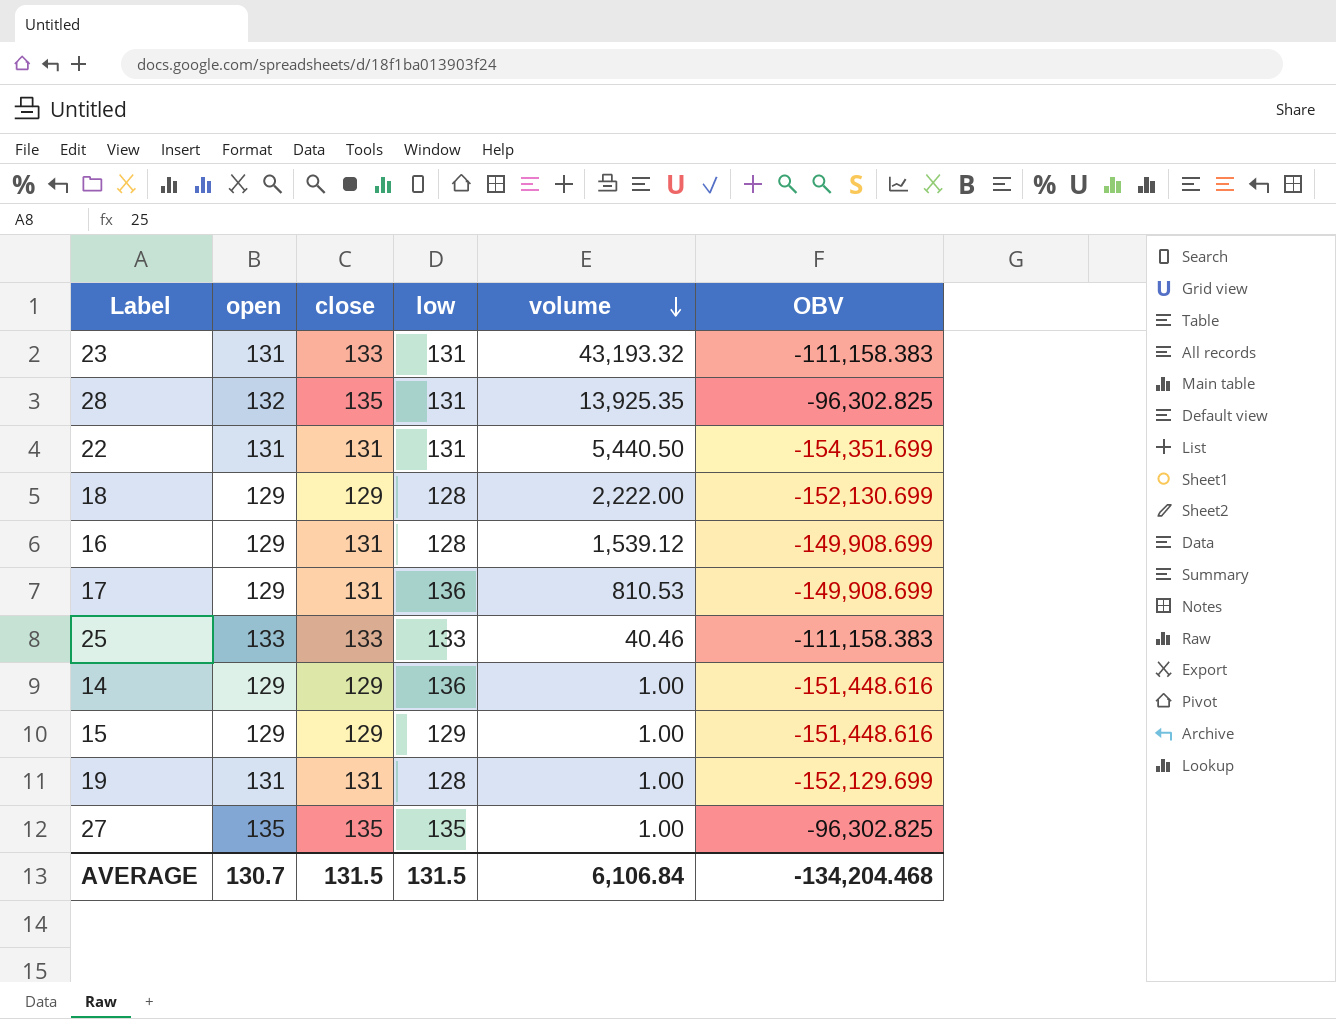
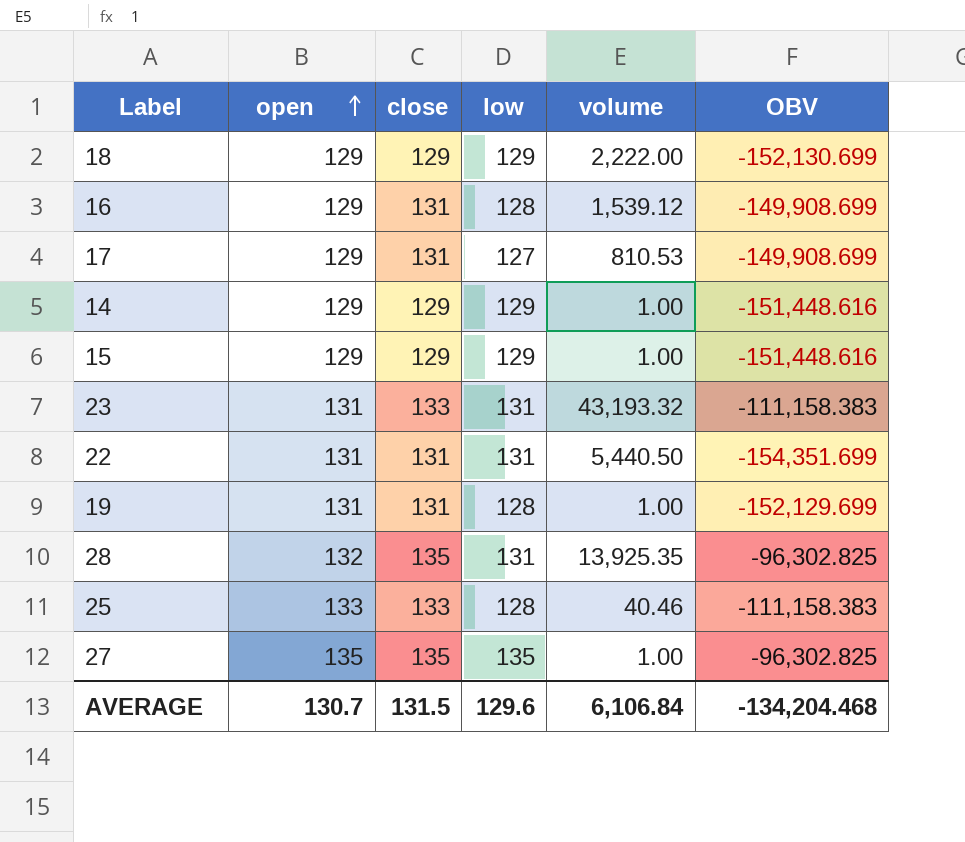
row order: volume descending -> open ascending
18 | low: 128 -> 129
17 | low: 136 -> 127
14 | low: 136 -> 129
25 | low: 133 -> 128
AVERAGE | low: 131.5 -> 129.6

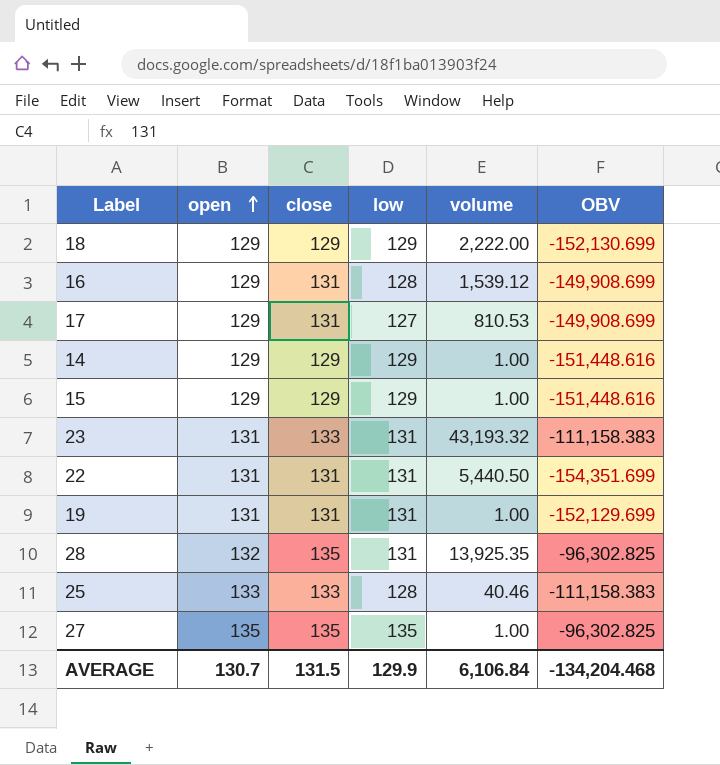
19 | low: 128 -> 131
AVERAGE | low: 129.6 -> 129.9

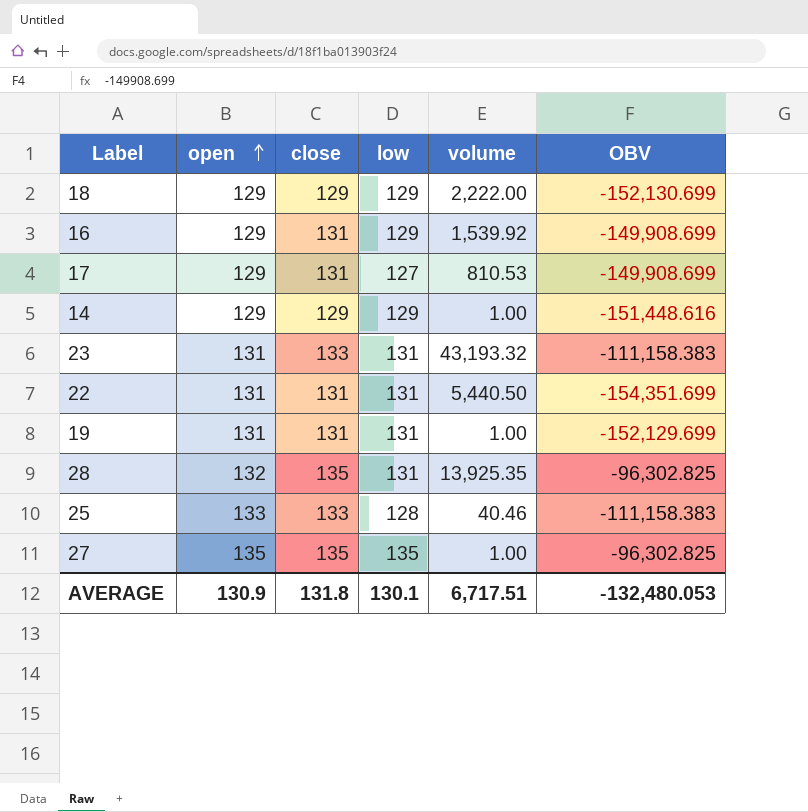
row 15: 129 | 129 | 129 | 1.00 | -151,448.616 -> none
16 | low: 128 -> 129
16 | volume: 1,539.12 -> 1,539.92
AVERAGE | open: 130.7 -> 130.9
AVERAGE | close: 131.5 -> 131.8
AVERAGE | low: 129.9 -> 130.1
AVERAGE | volume: 6,106.84 -> 6,717.51
AVERAGE | OBV: -134,204.468 -> -132,480.053

